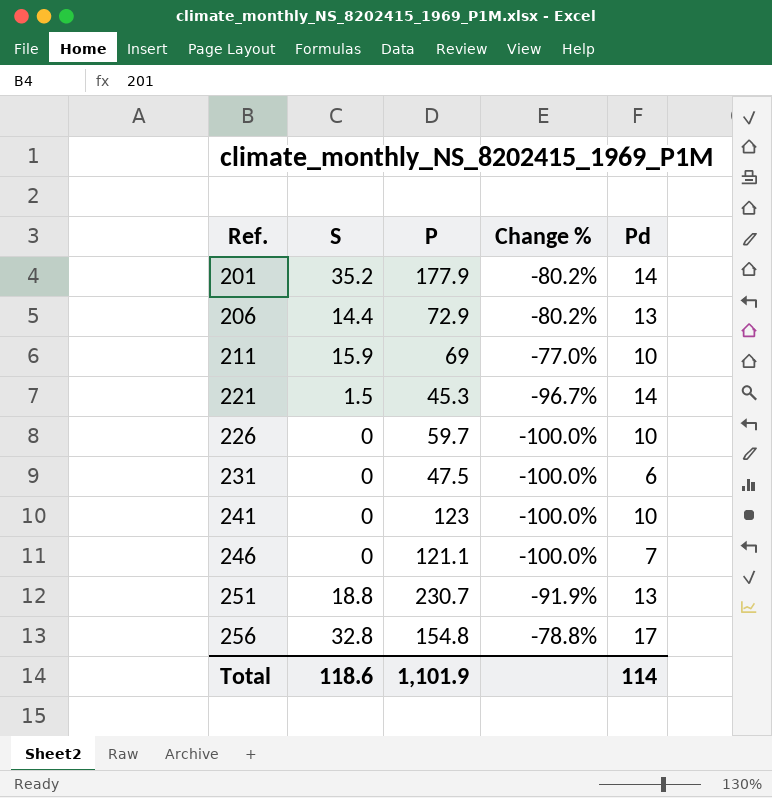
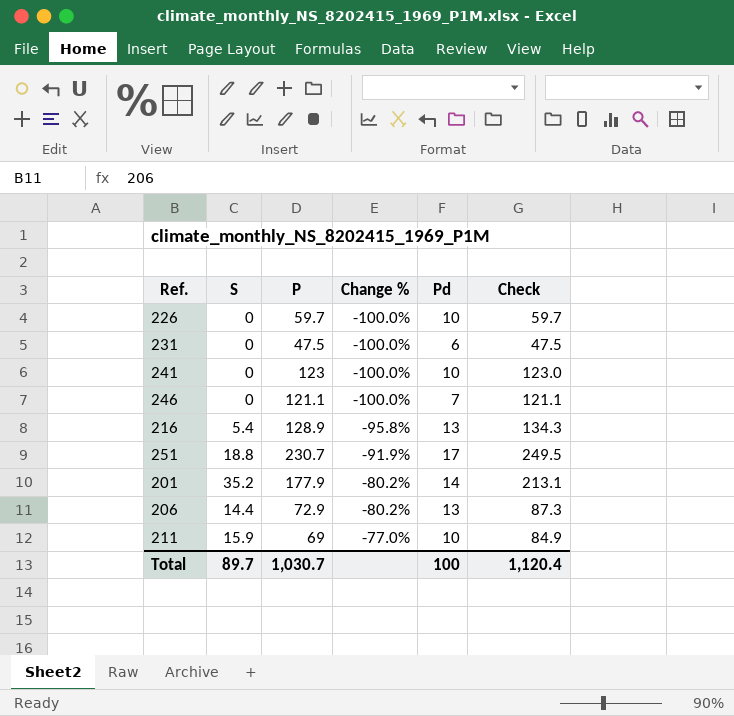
row order: Ref. ascending -> Change % ascending
column Check | formula: none -> [S] + [P]
row 221: 1.5 | 45.3 | -96.7% | 14 -> none
row 256: 32.8 | 154.8 | -78.8% | 17 -> none
row 216: none -> 5.4 | 128.9 | -95.8% | 13 | 134.3
251 | Pd: 13 -> 17
Total | S: 118.6 -> 89.7
Total | P: 1,101.9 -> 1,030.7
Total | Pd: 114 -> 100

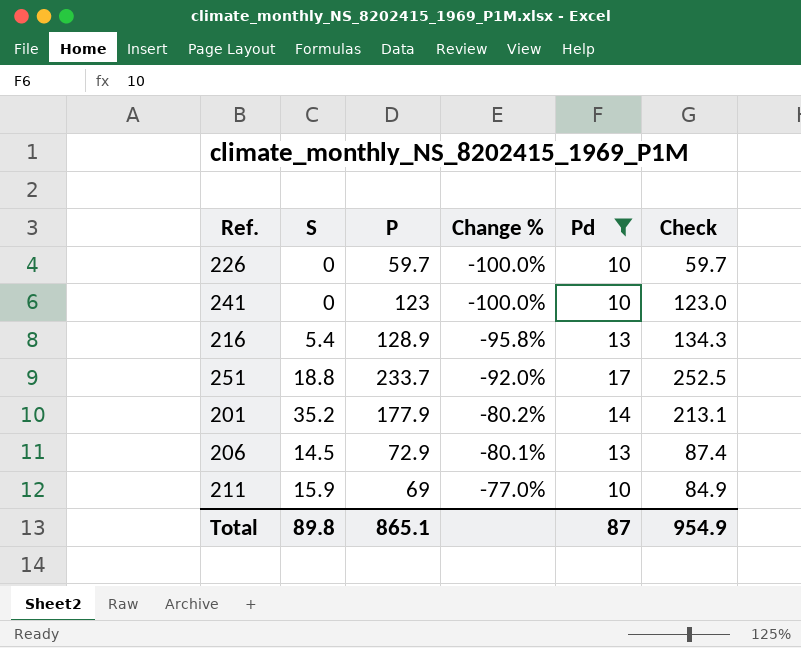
filter: none -> Pd >= 10
251 | P: 230.7 -> 233.7
251 | Change %: -91.9% -> -92.0%
251 | Check: 249.5 -> 252.5
206 | S: 14.4 -> 14.5
206 | Change %: -80.2% -> -80.1%
206 | Check: 87.3 -> 87.4
Total | S: 89.7 -> 89.8
Total | P: 1,030.7 -> 865.1
Total | Pd: 100 -> 87
Total | Check: 1,120.4 -> 954.9

